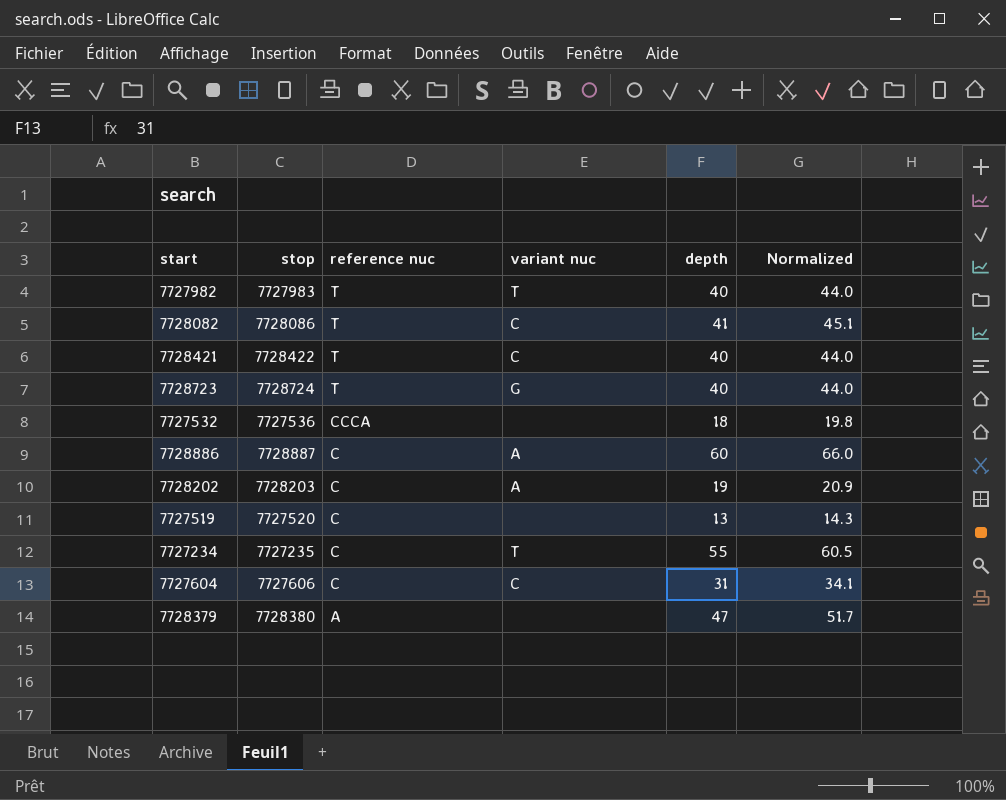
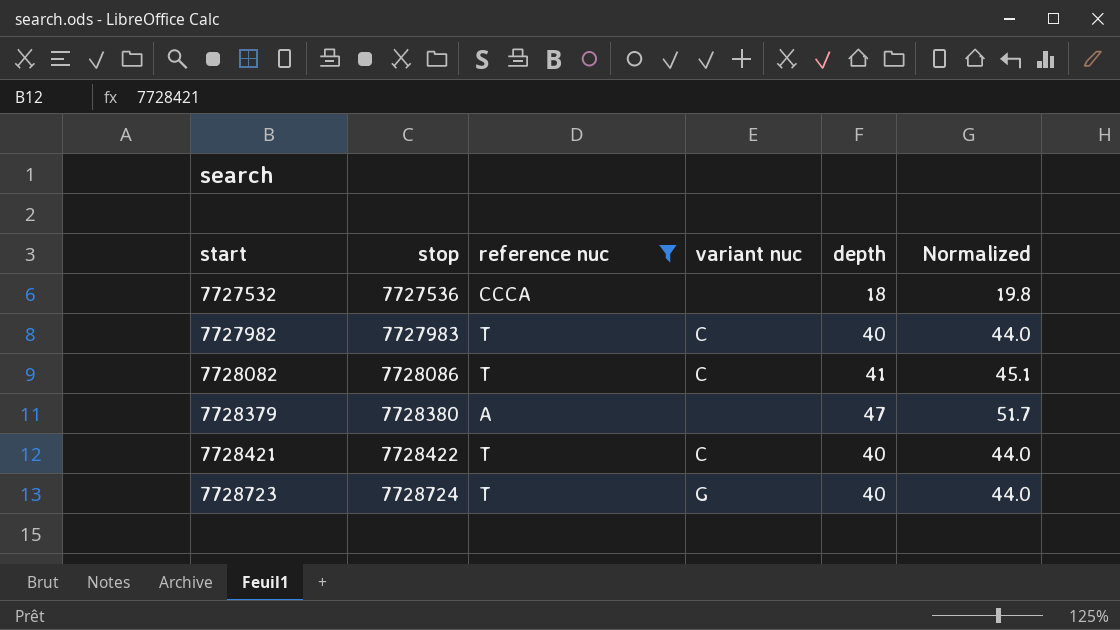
filter: none -> reference nuc != C
row order: reference nuc descending -> start ascending
7727982 | variant nuc: T -> C

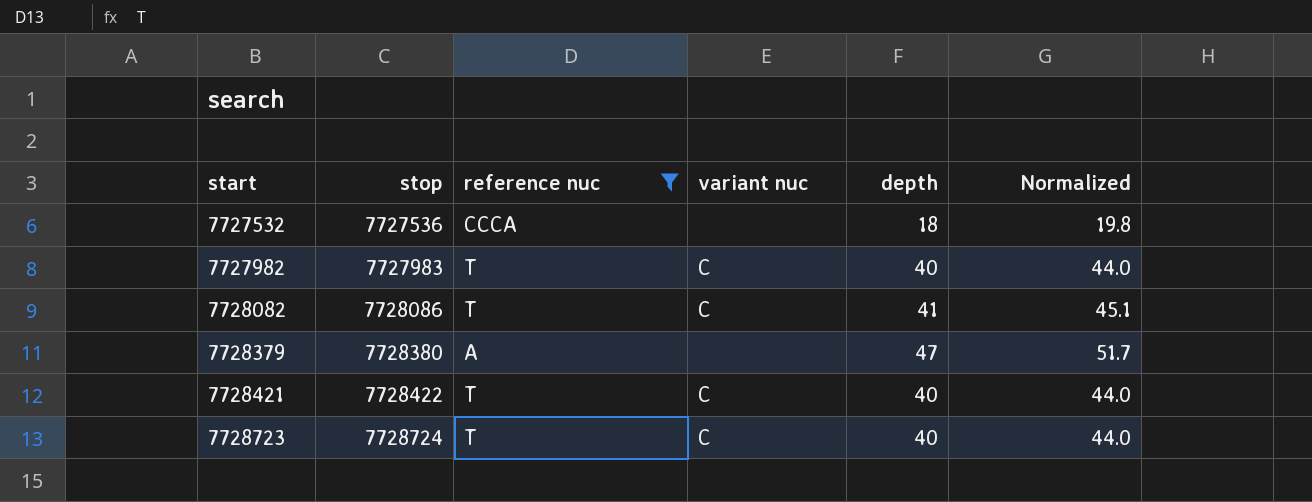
7728723 | variant nuc: G -> C

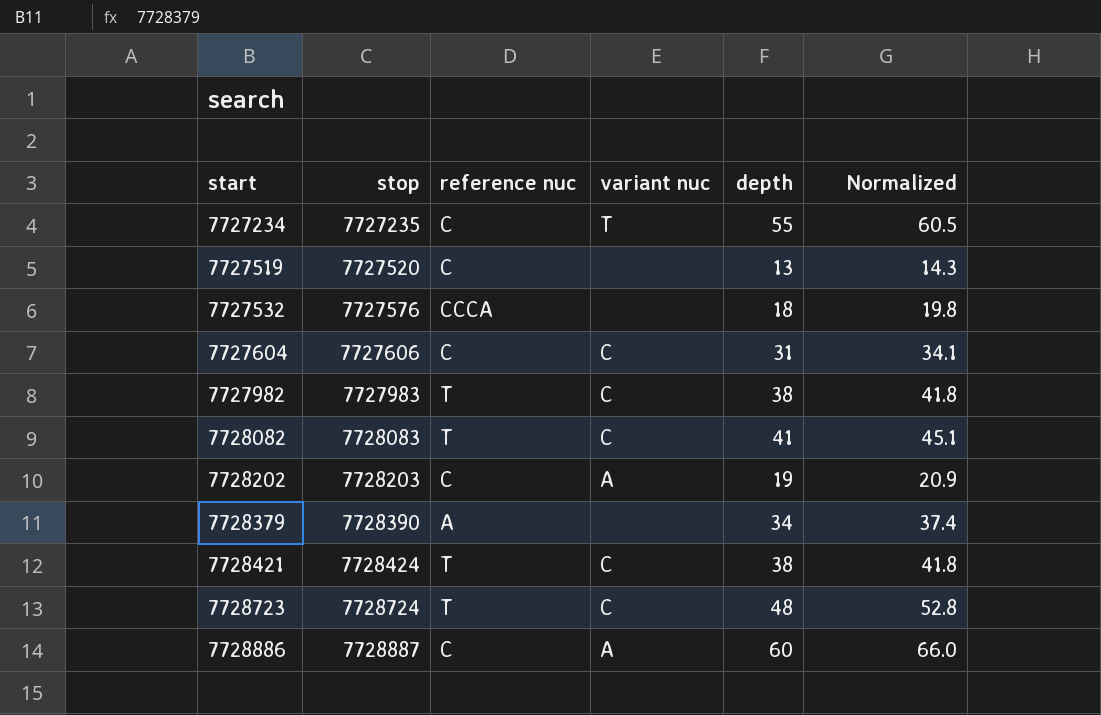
filter: reference nuc != C -> none
7727532 | stop: 7727536 -> 7727576
7727982 | depth: 40 -> 38
7727982 | Normalized: 44.0 -> 41.8
7728082 | stop: 7728086 -> 7728083
7728379 | stop: 7728380 -> 7728390
7728379 | depth: 47 -> 34
7728379 | Normalized: 51.7 -> 37.4
7728421 | stop: 7728422 -> 7728424
7728421 | depth: 40 -> 38
7728421 | Normalized: 44.0 -> 41.8
7728723 | depth: 40 -> 48
7728723 | Normalized: 44.0 -> 52.8

